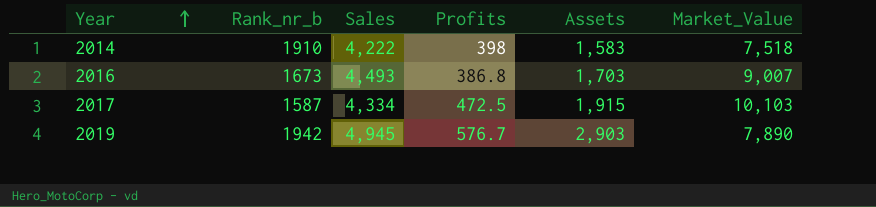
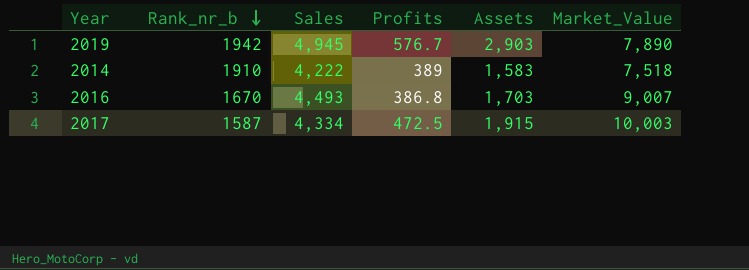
row order: Year ascending -> Rank_nr_b descending
2014 | Profits: 398 -> 389
2016 | Rank_nr_b: 1673 -> 1670
2017 | Market_Value: 10,103 -> 10,003

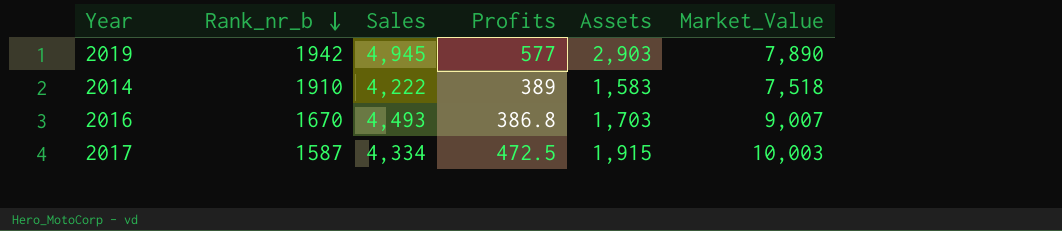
2019 | Profits: 576.7 -> 577

